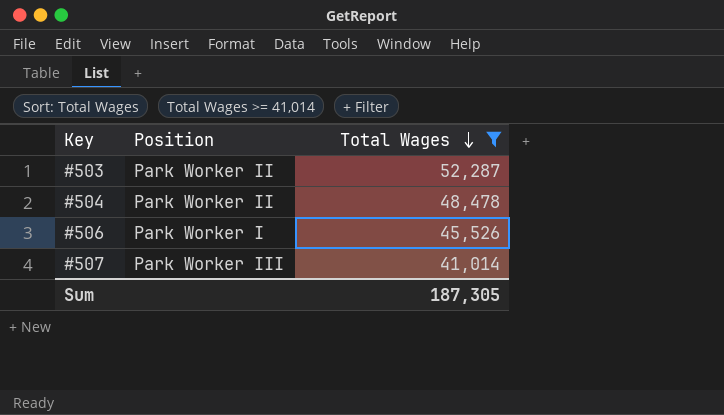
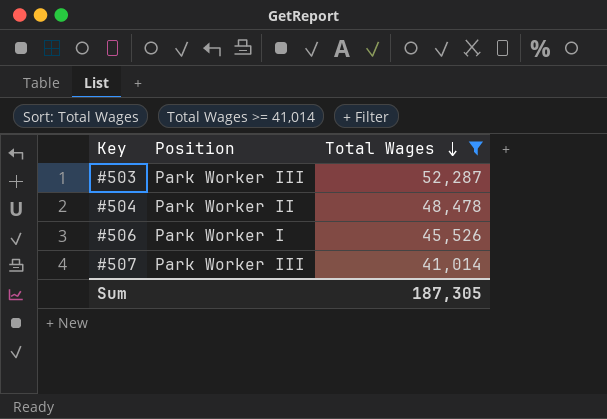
#503 | Position: Park Worker II -> Park Worker III

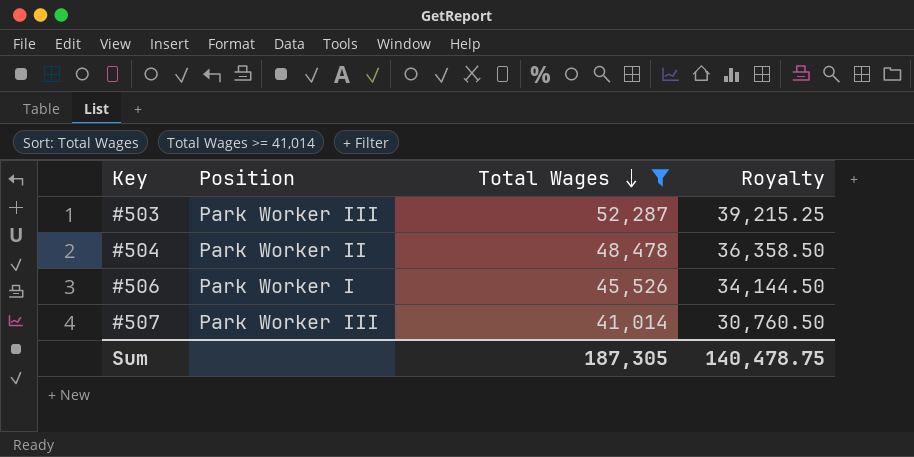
column Royalty | formula: none -> [Total Wages] * 0.75

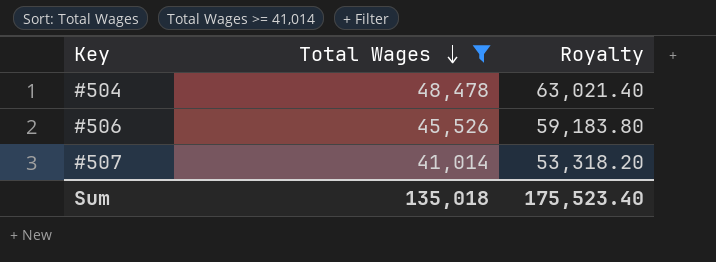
column Position | position: 2 -> none
column Royalty | formula: [Total Wages] * 0.75 -> [Total Wages] * 1.3
row #503: Park Worker III | 52,287 | 39,215.25 -> none
Sum | Total Wages: 187,305 -> 135,018
Sum | Royalty: 140,478.75 -> 175,523.40

